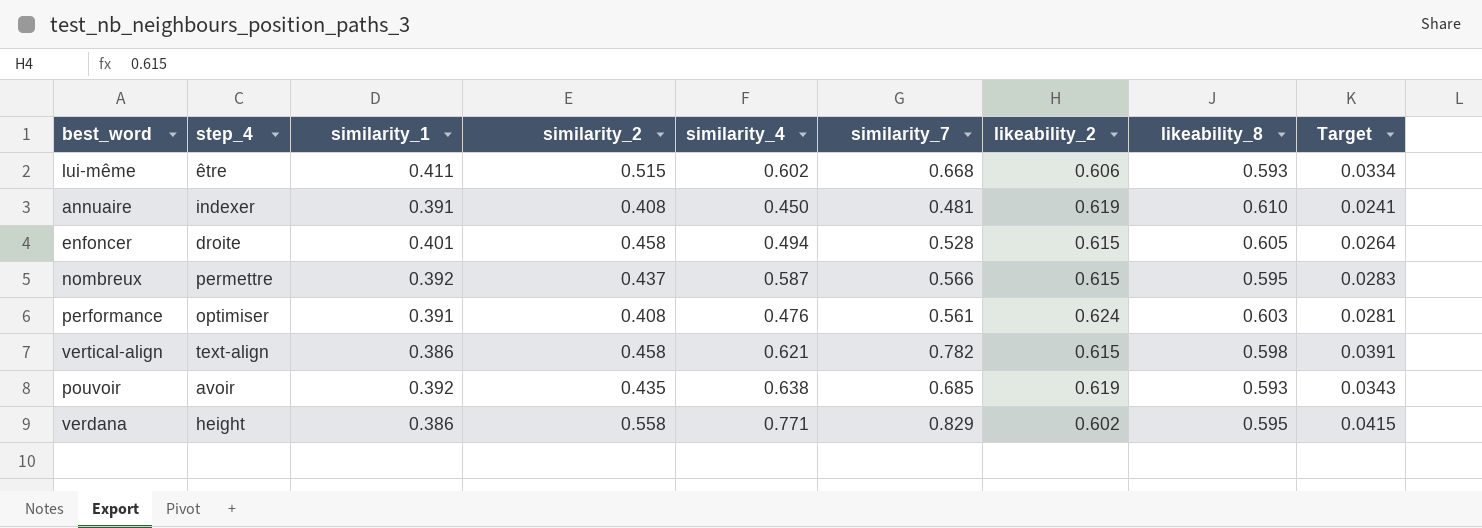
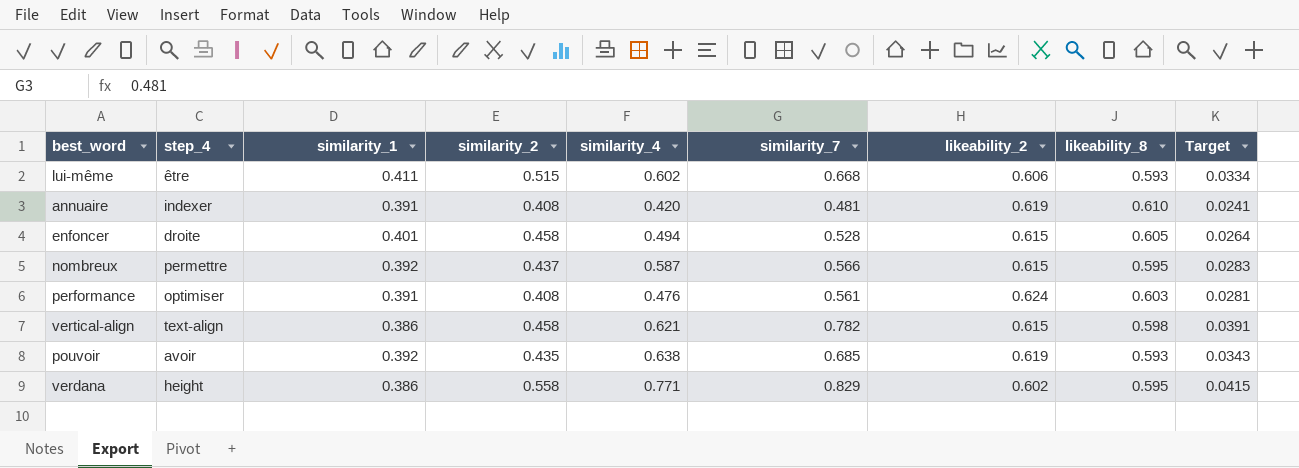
annuaire | similarity_4: 0.450 -> 0.420

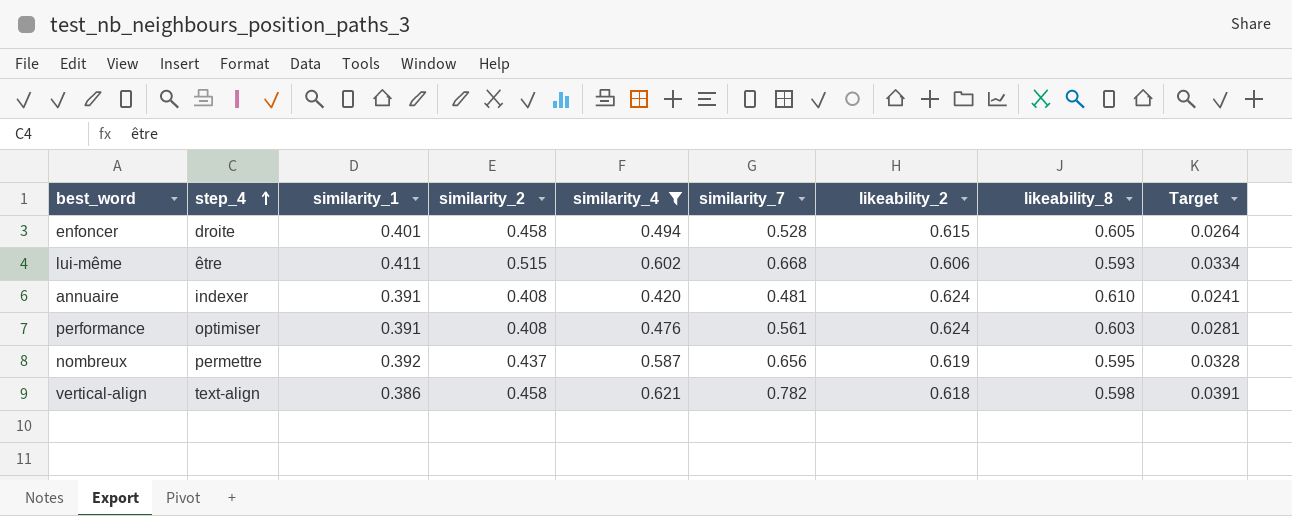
filter: none -> similarity_4 <= 0.621
row order: none -> step_4 ascending
annuaire | likeability_2: 0.619 -> 0.624
nombreux | similarity_7: 0.566 -> 0.656
nombreux | likeability_2: 0.615 -> 0.619
nombreux | Target: 0.0283 -> 0.0328
vertical-align | likeability_2: 0.615 -> 0.618

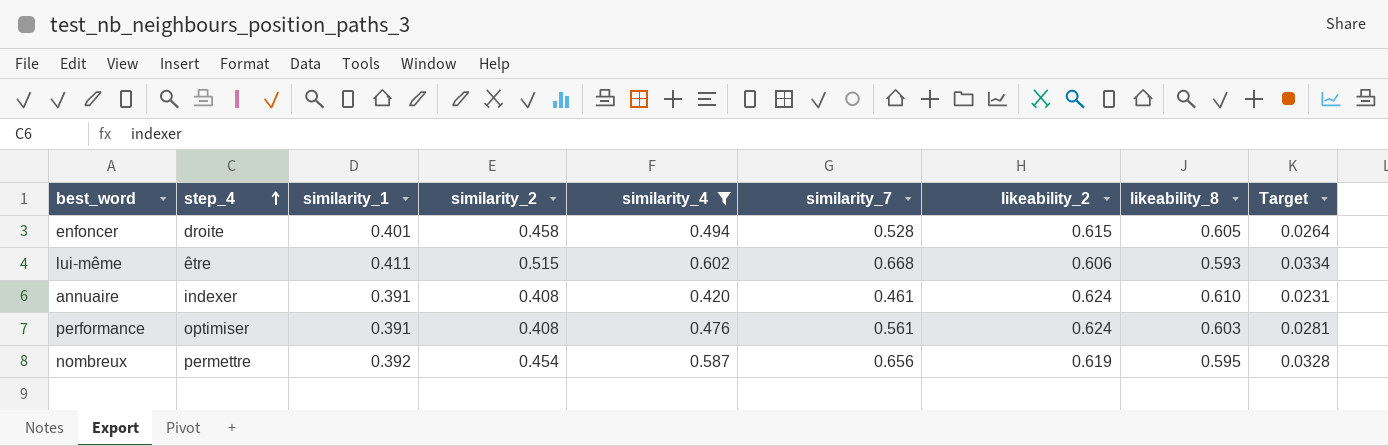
row vertical-align: text-align | 0.386 | 0.458 | 0.621 | 0.782 | 0.618 | 0.598 | 0.0391 -> none
annuaire | similarity_7: 0.481 -> 0.461
annuaire | Target: 0.0241 -> 0.0231
nombreux | similarity_2: 0.437 -> 0.454

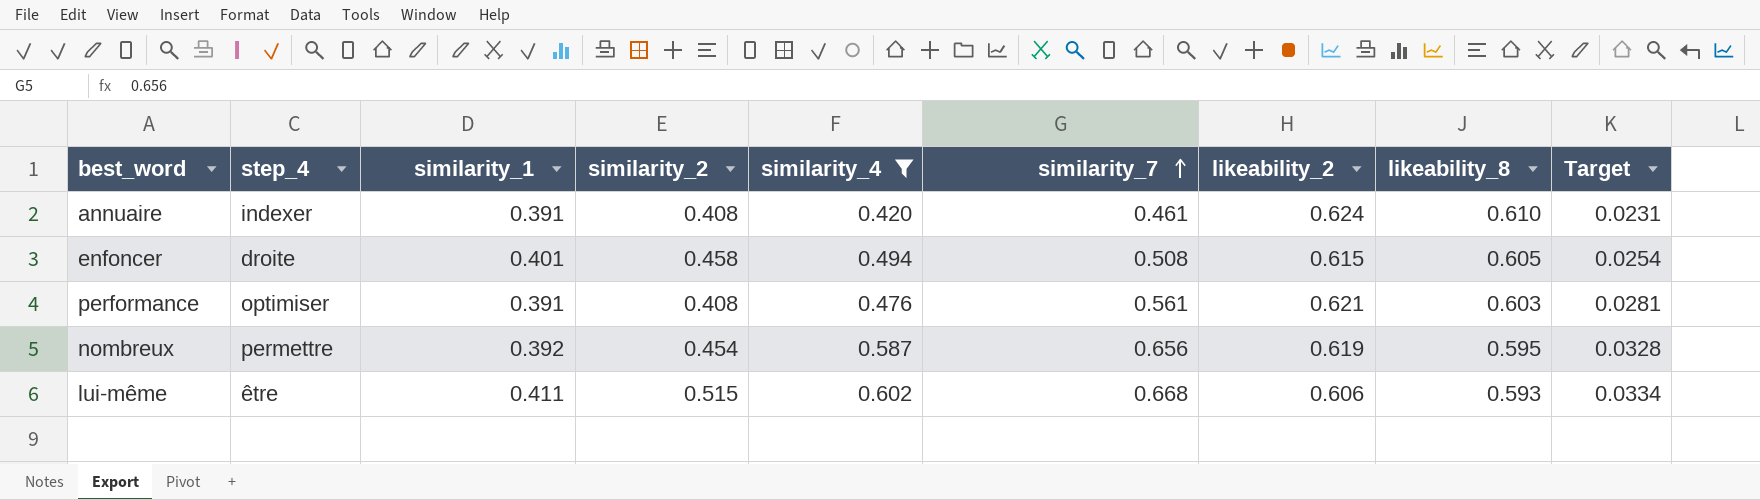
row order: step_4 ascending -> similarity_7 ascending
enfoncer | similarity_7: 0.528 -> 0.508
enfoncer | Target: 0.0264 -> 0.0254
performance | likeability_2: 0.624 -> 0.621

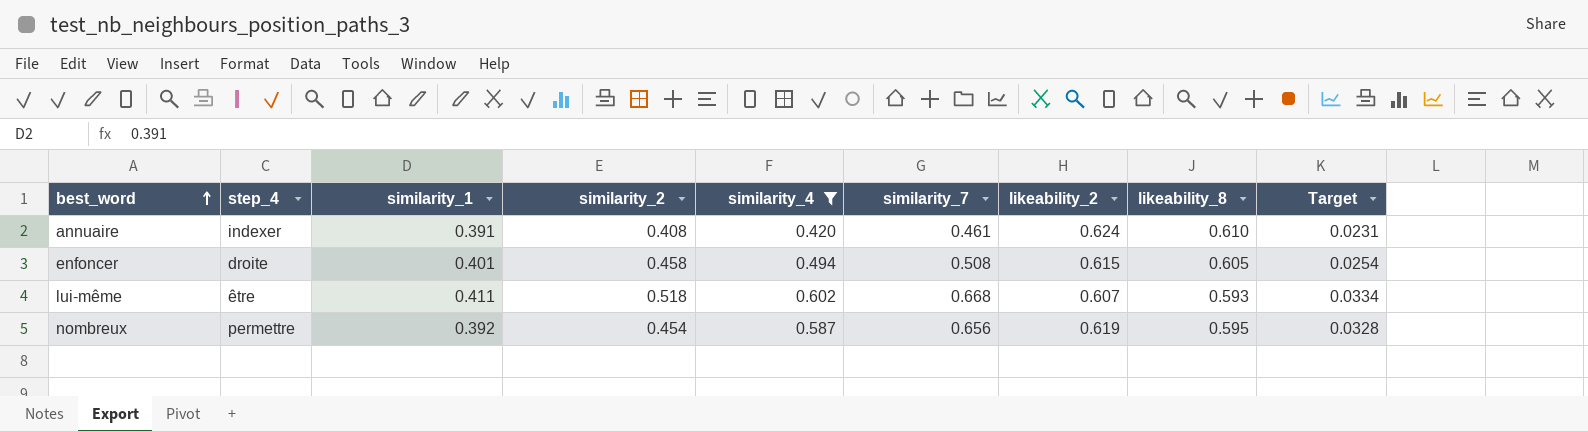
row order: similarity_7 ascending -> best_word ascending
row performance: optimiser | 0.391 | 0.408 | 0.476 | 0.561 | 0.621 | 0.603 | 0.0281 -> none
lui-même | similarity_2: 0.515 -> 0.518
lui-même | likeability_2: 0.606 -> 0.607

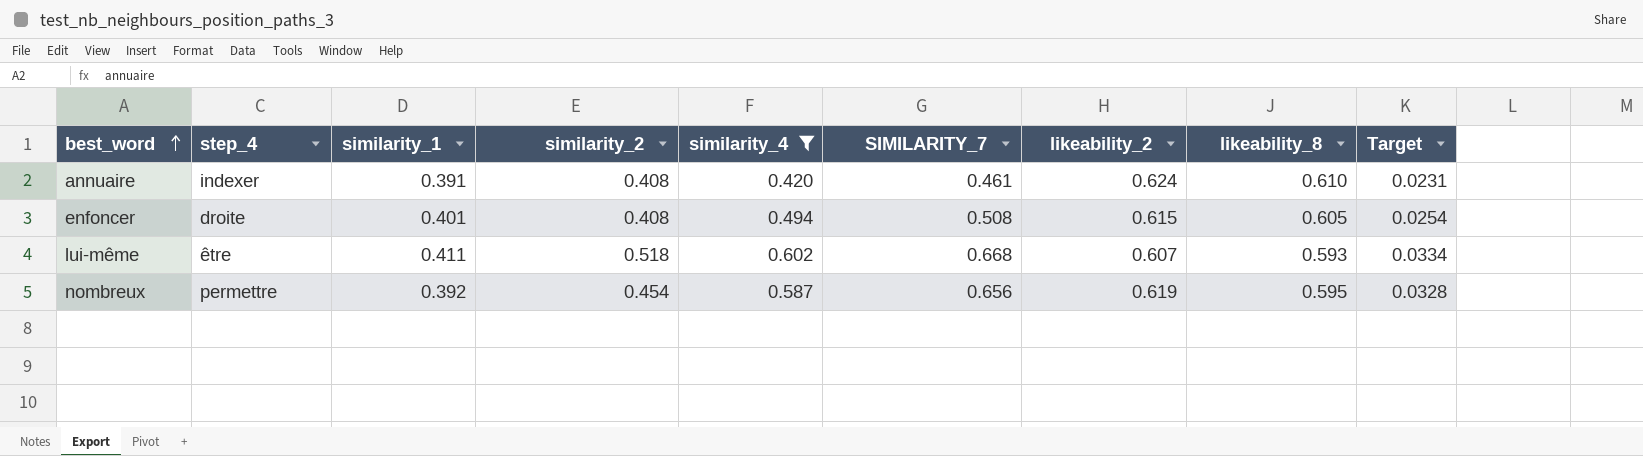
column name: similarity_7 -> SIMILARITY_7
enfoncer | similarity_2: 0.458 -> 0.408

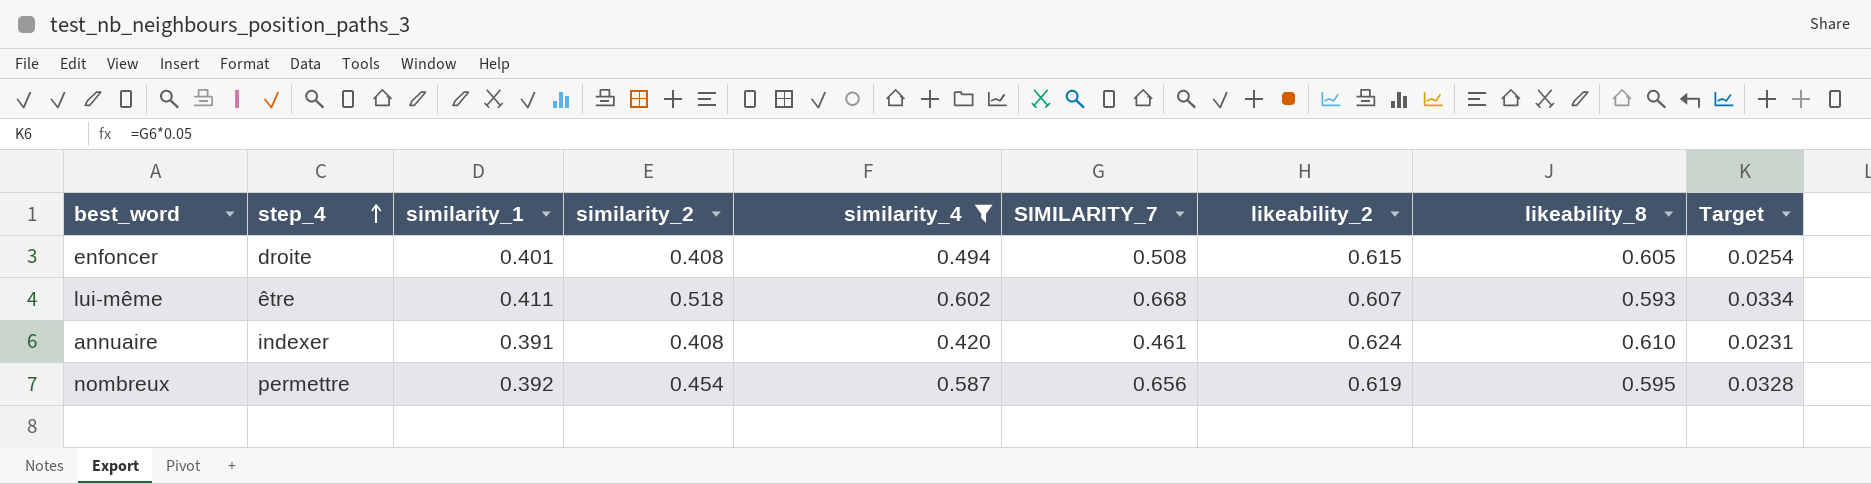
row order: best_word ascending -> step_4 ascending

